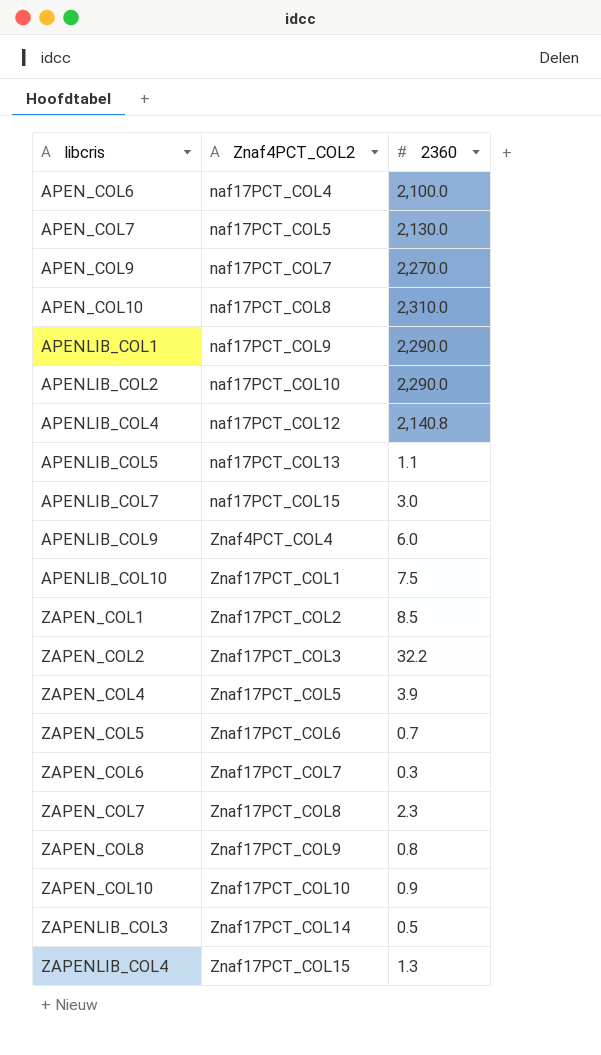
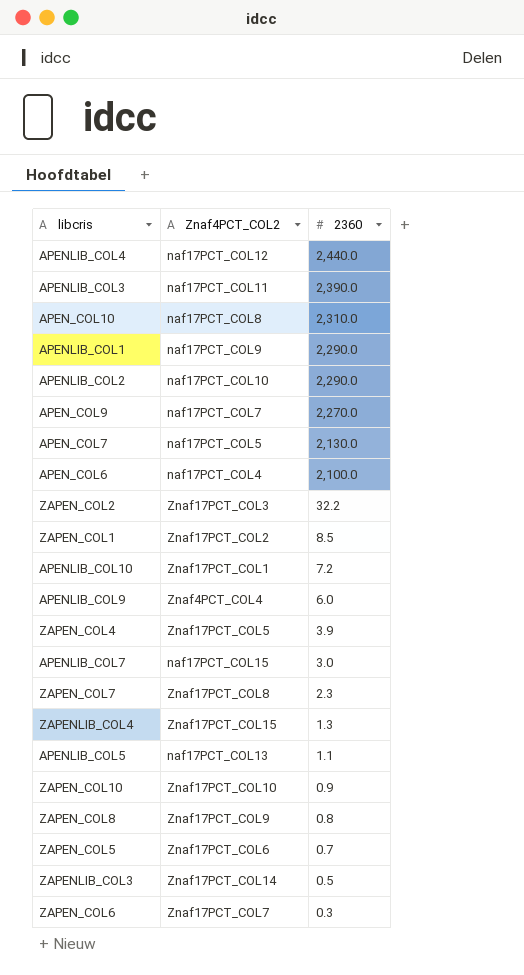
row order: libcris ascending -> 2360 descending
APENLIB_COL4 | 2360: 2,140.8 -> 2,440.0
row APENLIB_COL3: none -> naf17PCT_COL11 | 2,390.0
APENLIB_COL10 | 2360: 7.5 -> 7.2

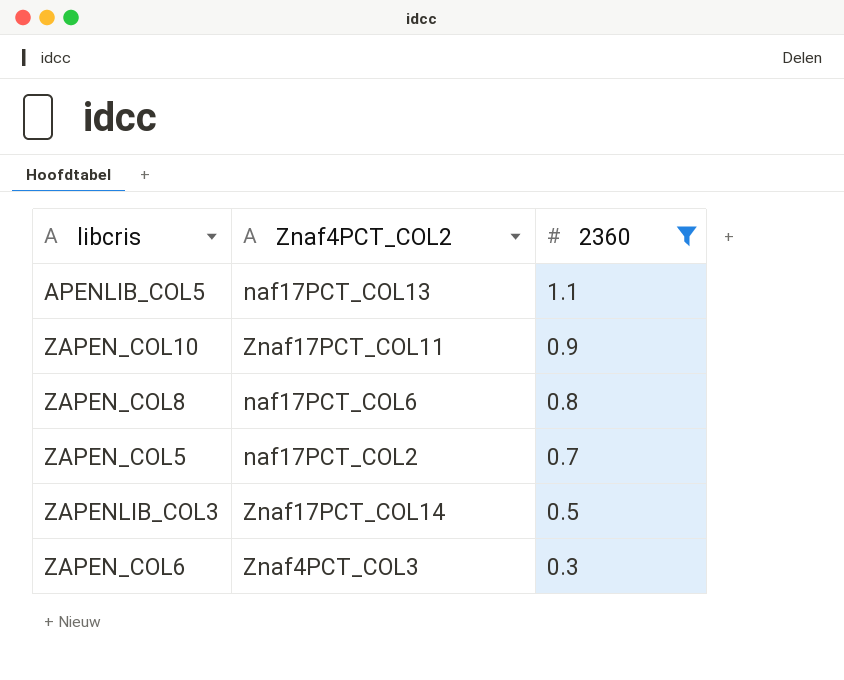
filter: none -> 2360 <= 1.1
ZAPEN_COL10 | Znaf4PCT_COL2: Znaf17PCT_COL10 -> Znaf17PCT_COL11
ZAPEN_COL8 | Znaf4PCT_COL2: Znaf17PCT_COL9 -> naf17PCT_COL6
ZAPEN_COL5 | Znaf4PCT_COL2: Znaf17PCT_COL6 -> naf17PCT_COL2
ZAPEN_COL6 | Znaf4PCT_COL2: Znaf17PCT_COL7 -> Znaf4PCT_COL3

